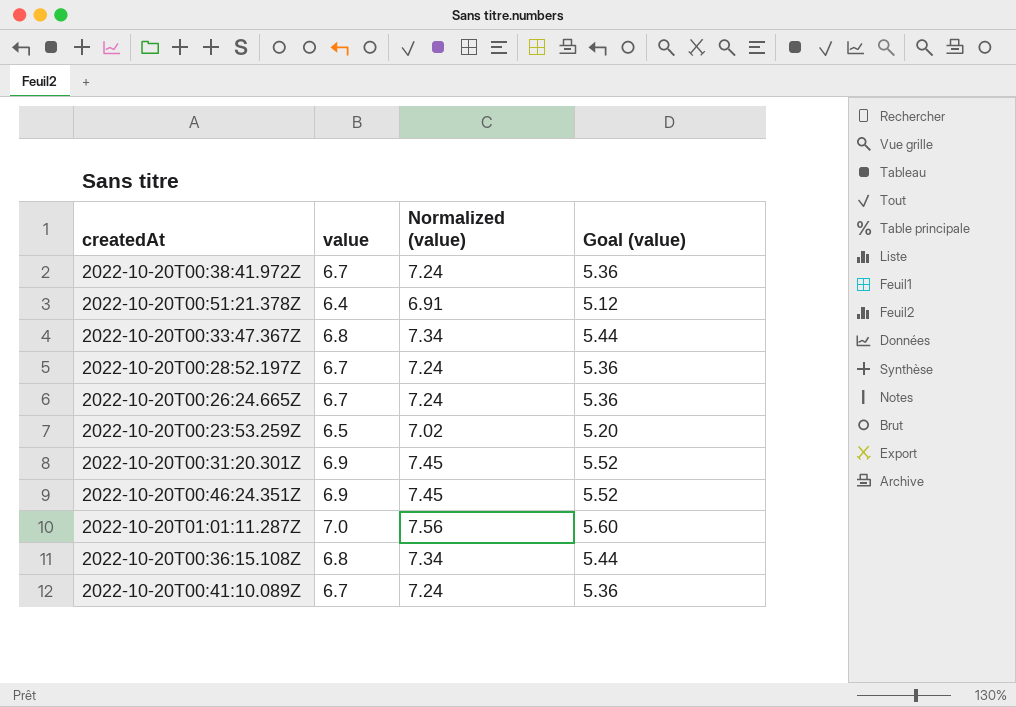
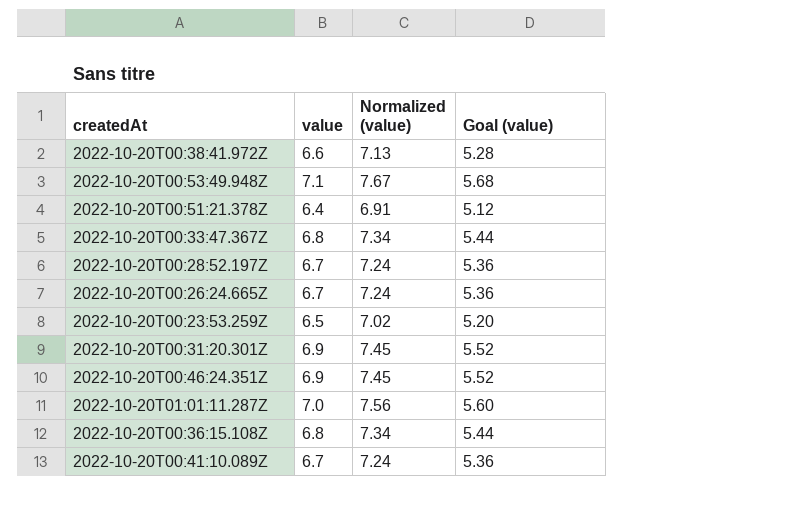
2022-10-20T00:38:41.972Z | value: 6.7 -> 6.6
2022-10-20T00:38:41.972Z | Normalized (value): 7.24 -> 7.13
2022-10-20T00:38:41.972Z | Goal (value): 5.36 -> 5.28
row 2022-10-20T00:53:49.948Z: none -> 7.1 | 7.67 | 5.68

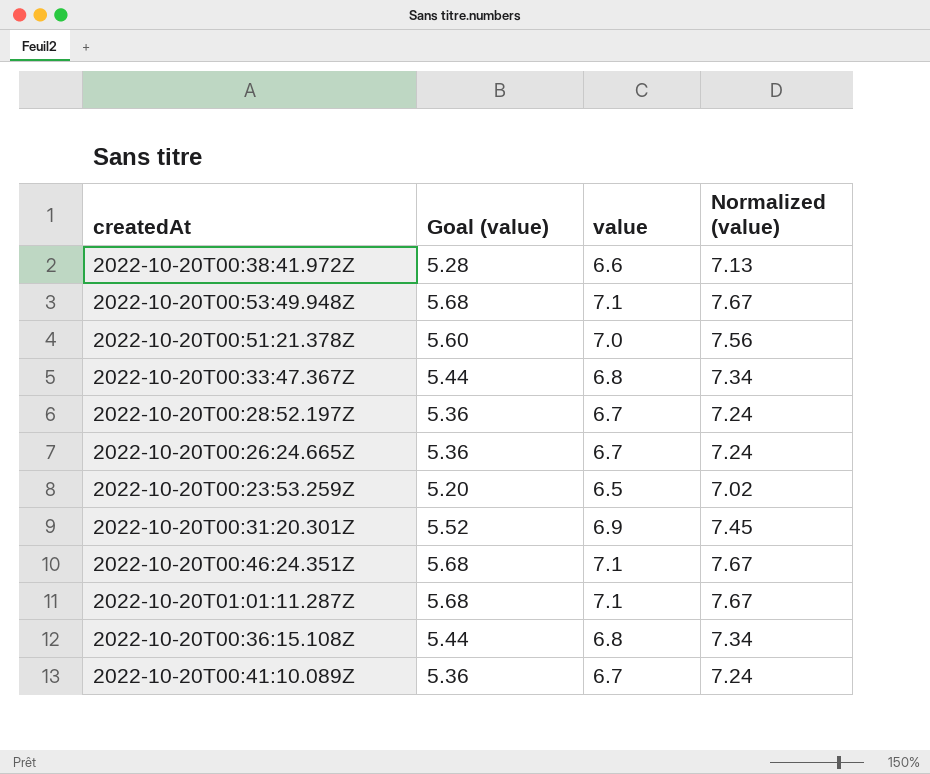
column Goal (value) | position: 4 -> 2
2022-10-20T00:51:21.378Z | Goal (value): 5.12 -> 5.60
2022-10-20T00:51:21.378Z | value: 6.4 -> 7.0
2022-10-20T00:51:21.378Z | Normalized (value): 6.91 -> 7.56
2022-10-20T00:46:24.351Z | Goal (value): 5.52 -> 5.68
2022-10-20T00:46:24.351Z | value: 6.9 -> 7.1
2022-10-20T00:46:24.351Z | Normalized (value): 7.45 -> 7.67
2022-10-20T01:01:11.287Z | Goal (value): 5.60 -> 5.68
2022-10-20T01:01:11.287Z | value: 7.0 -> 7.1
2022-10-20T01:01:11.287Z | Normalized (value): 7.56 -> 7.67

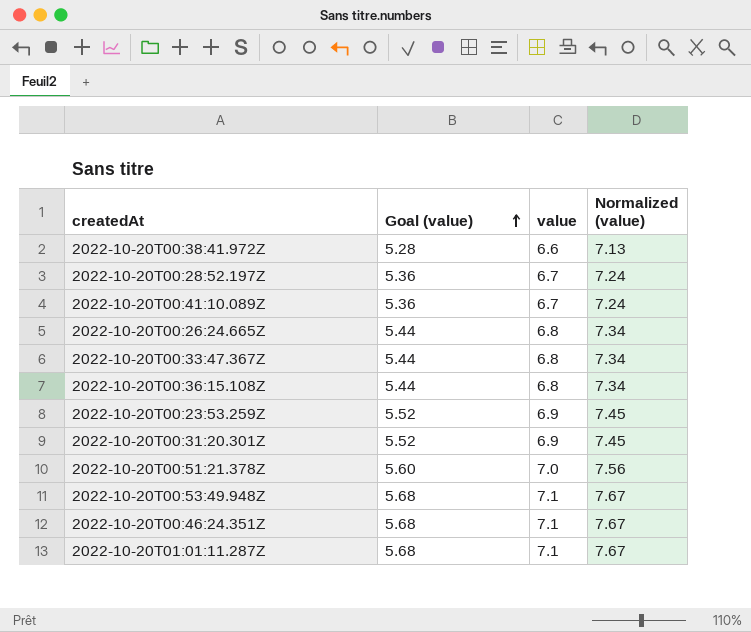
row order: none -> Goal (value) ascending
2022-10-20T00:26:24.665Z | Goal (value): 5.36 -> 5.44
2022-10-20T00:26:24.665Z | value: 6.7 -> 6.8
2022-10-20T00:26:24.665Z | Normalized (value): 7.24 -> 7.34
2022-10-20T00:23:53.259Z | Goal (value): 5.20 -> 5.52
2022-10-20T00:23:53.259Z | value: 6.5 -> 6.9
2022-10-20T00:23:53.259Z | Normalized (value): 7.02 -> 7.45

